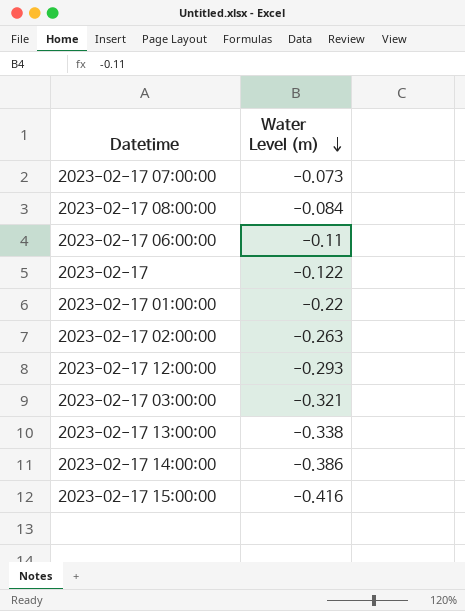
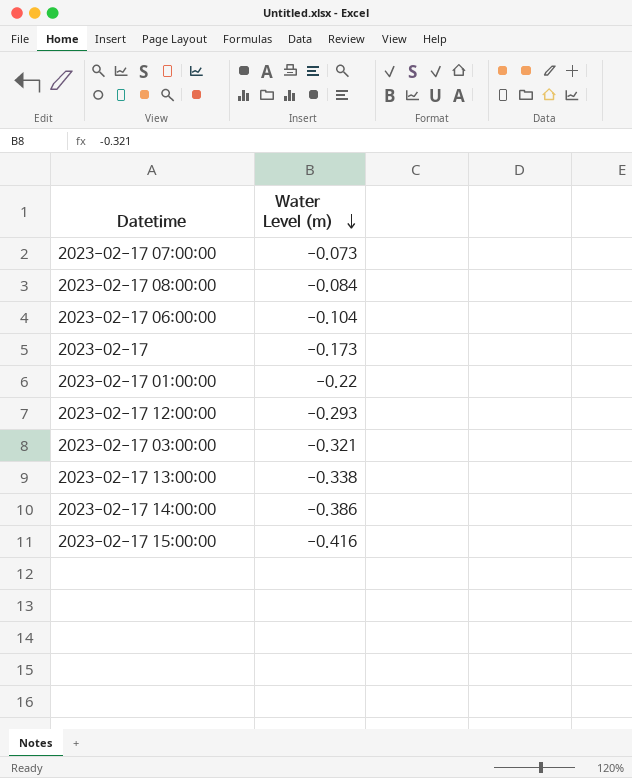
row 2023-02-17 02:00:00: -0.263 -> none
2023-02-17 06:00:00 | Water Level (m): -0.11 -> -0.104
2023-02-17 | Water Level (m): -0.122 -> -0.173

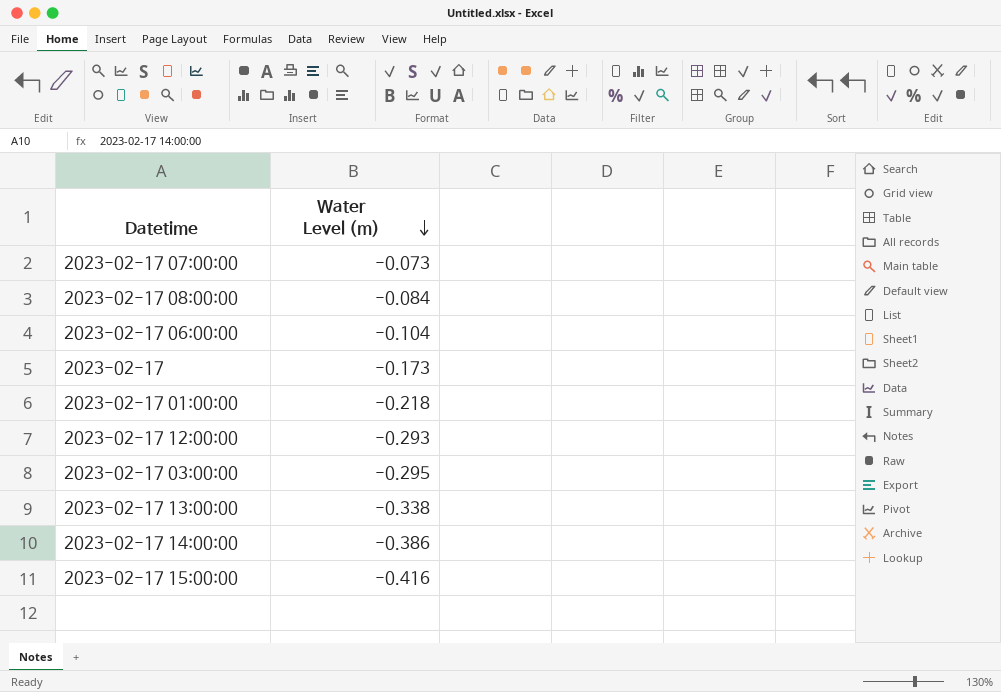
2023-02-17 01:00:00 | Water Level (m): -0.22 -> -0.218
2023-02-17 03:00:00 | Water Level (m): -0.321 -> -0.295

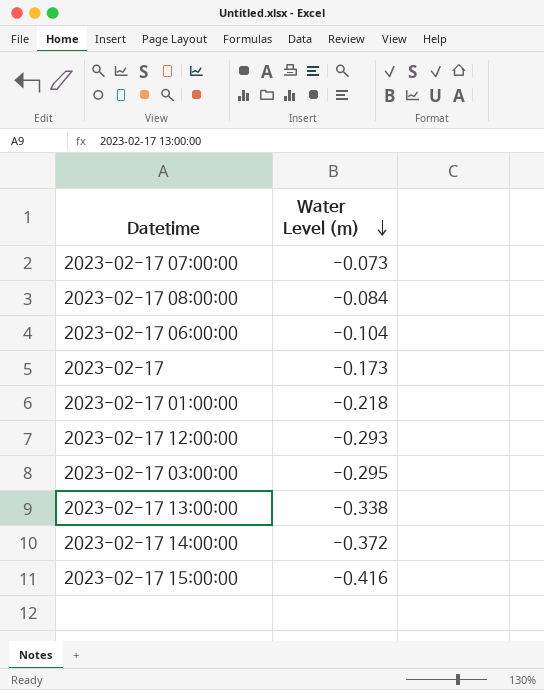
2023-02-17 14:00:00 | Water Level (m): -0.386 -> -0.372

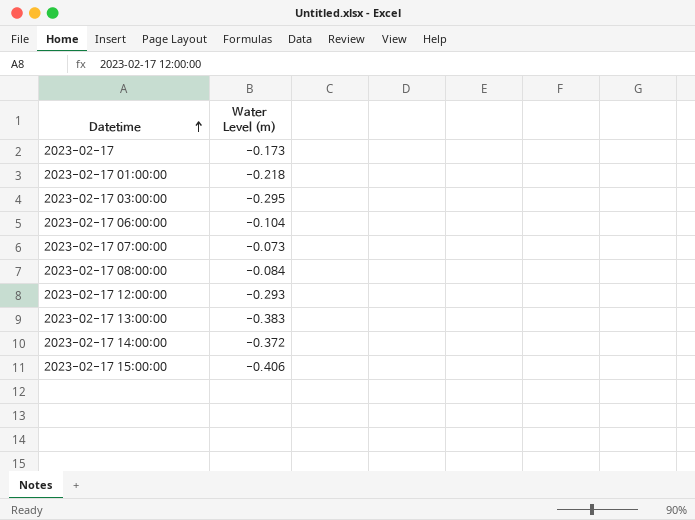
row order: Water Level (m) descending -> Datetime ascending
2023-02-17 13:00:00 | Water Level (m): -0.338 -> -0.383
2023-02-17 15:00:00 | Water Level (m): -0.416 -> -0.406

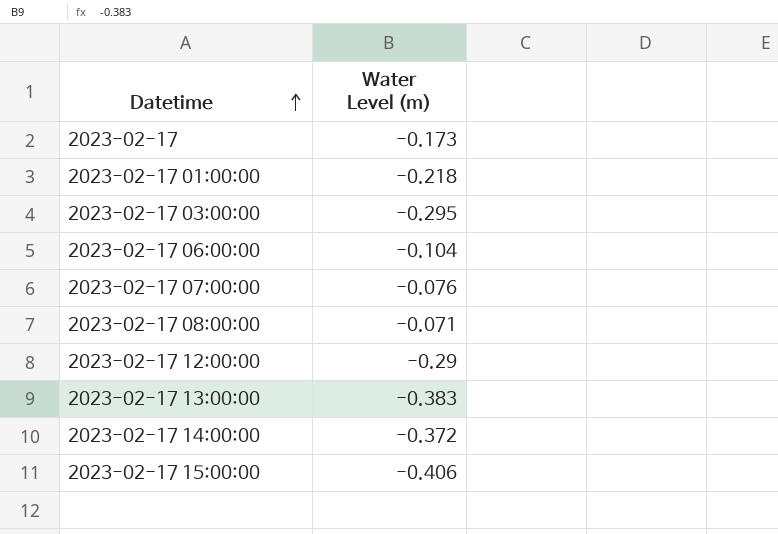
2023-02-17 07:00:00 | Water Level (m): -0.073 -> -0.076
2023-02-17 08:00:00 | Water Level (m): -0.084 -> -0.071
2023-02-17 12:00:00 | Water Level (m): -0.293 -> -0.29

